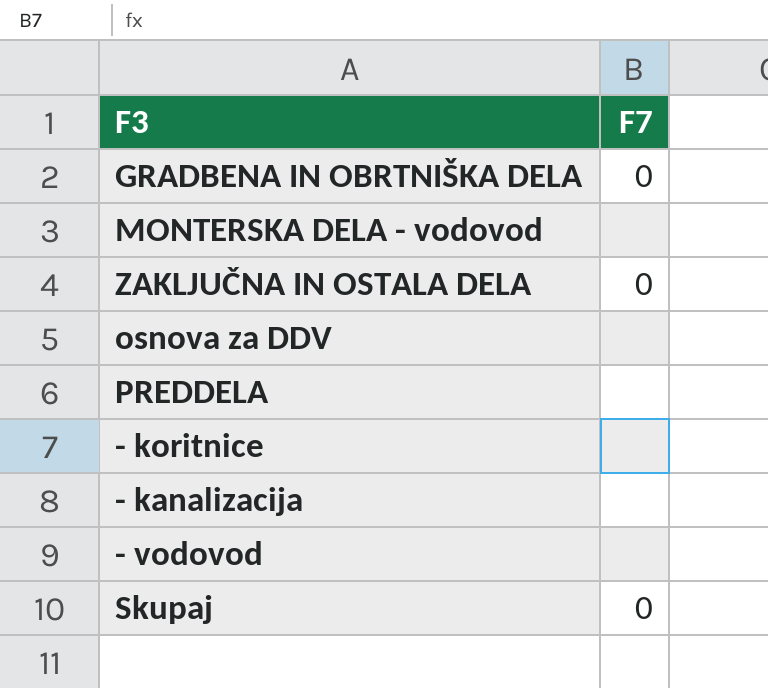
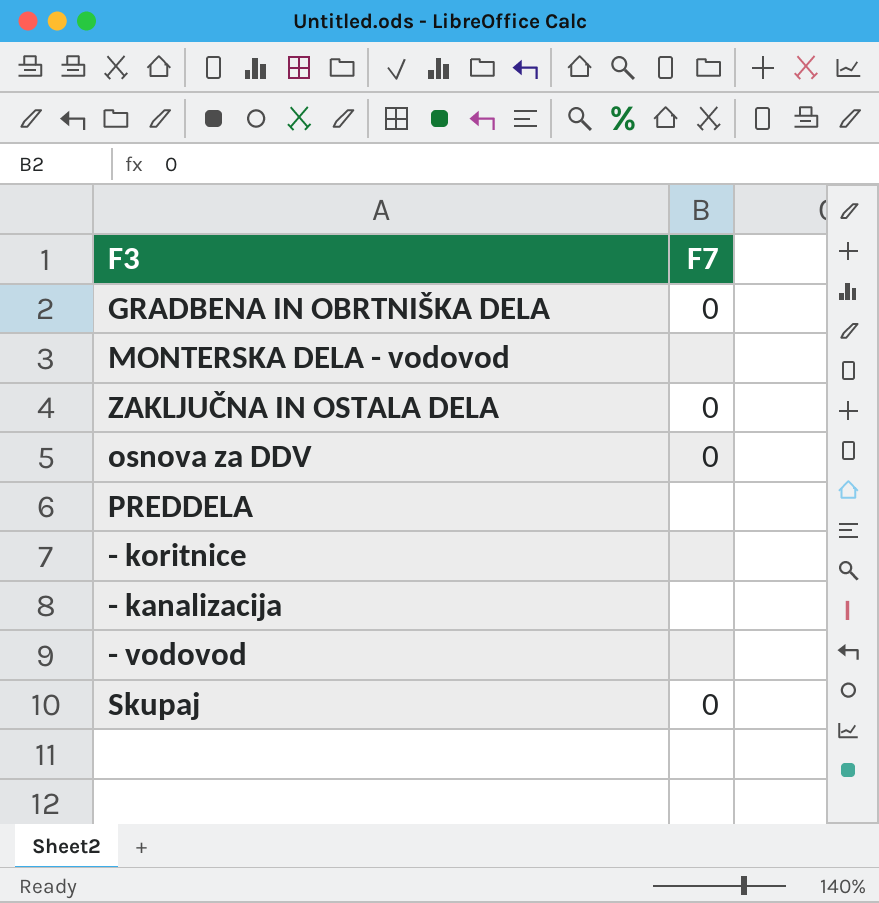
osnova za DDV | F7: none -> 0

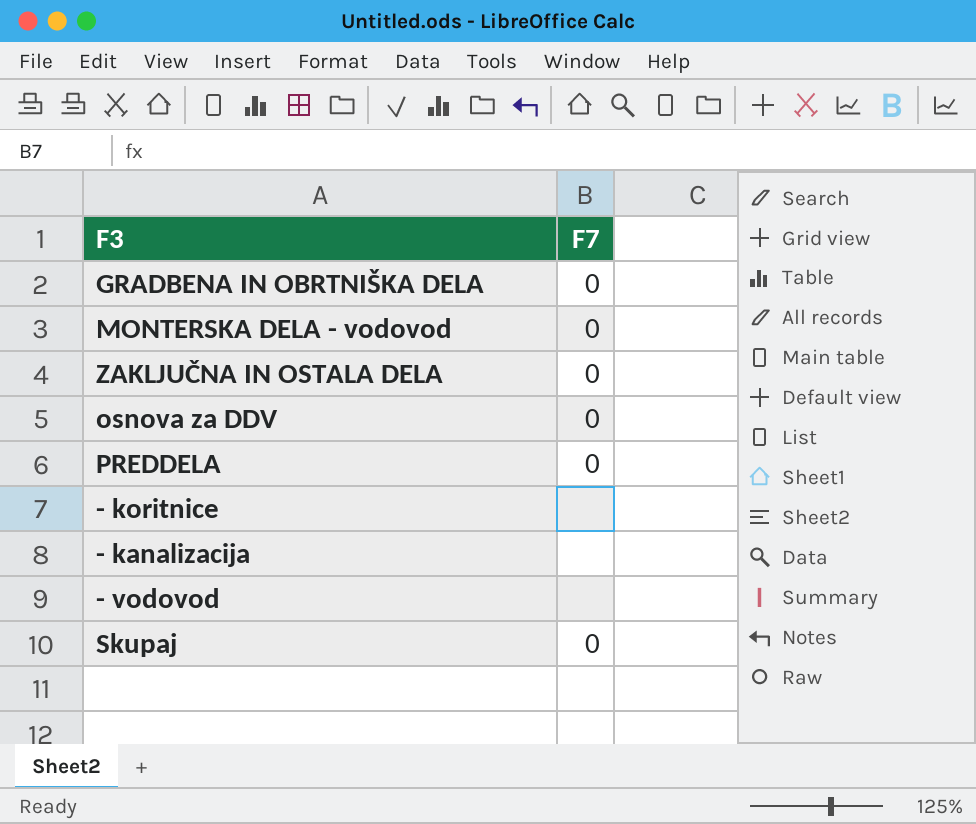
MONTERSKA DELA - vodovod | F7: none -> 0
PREDDELA | F7: none -> 0

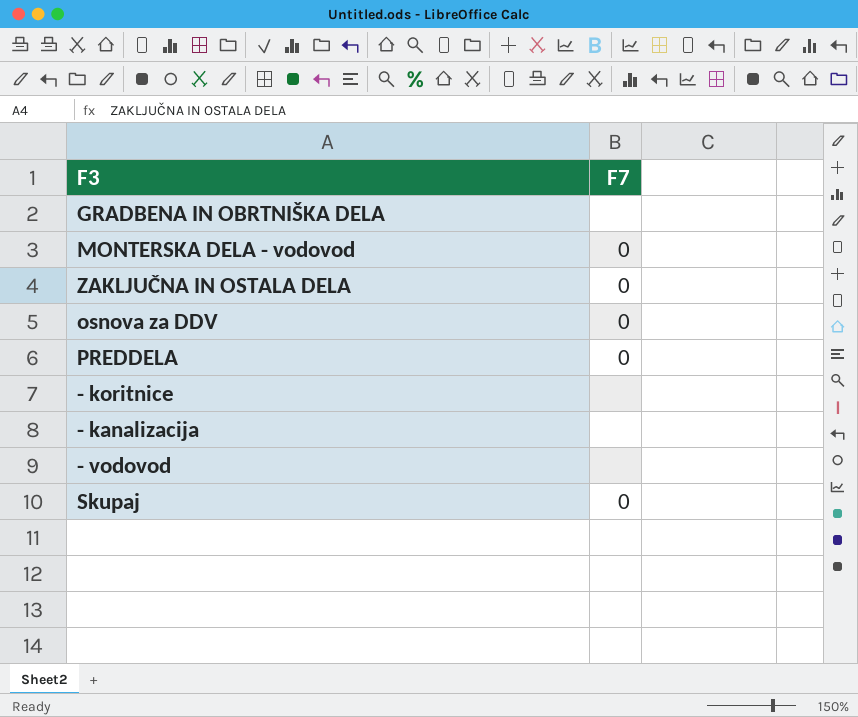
GRADBENA IN OBRTNIŠKA DELA | F7: 0 -> none

